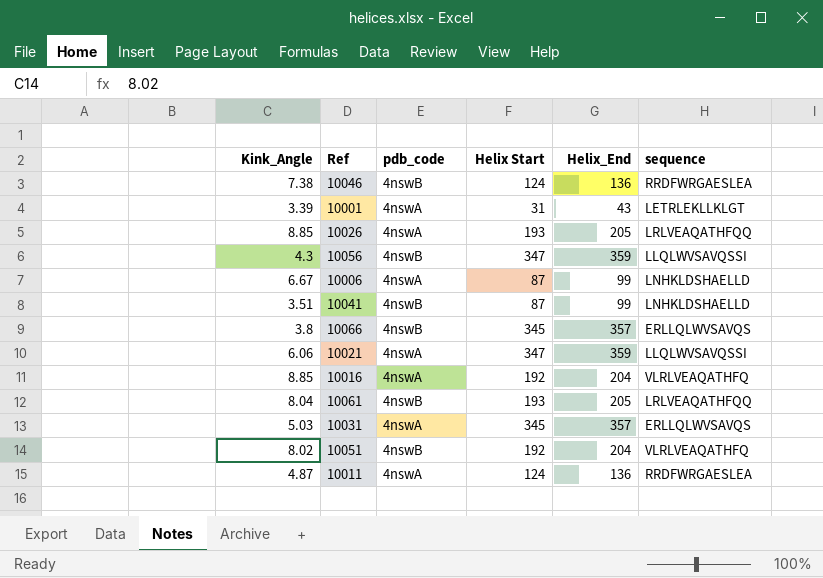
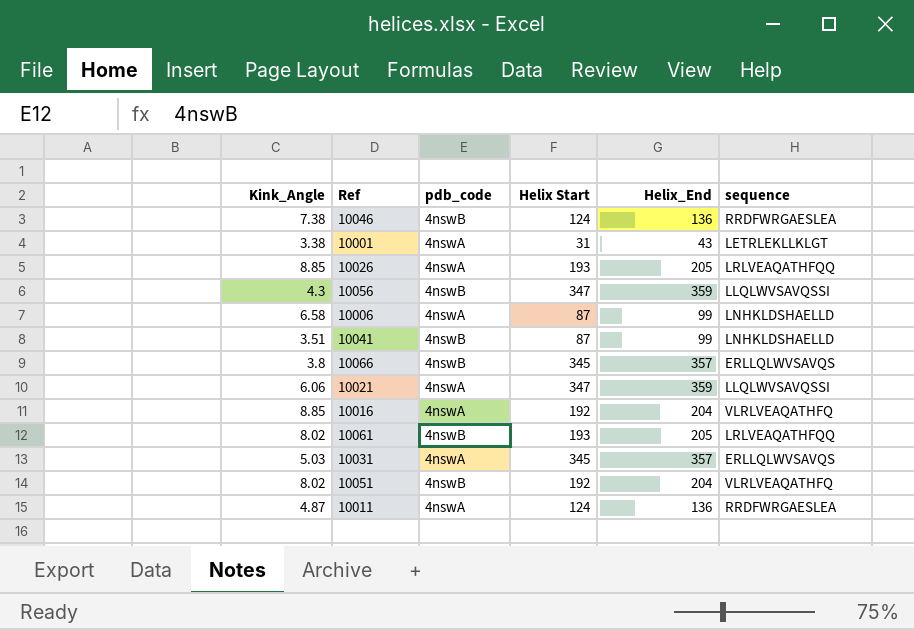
10001 | Kink_Angle: 3.39 -> 3.38
10006 | Kink_Angle: 6.67 -> 6.58
10061 | Kink_Angle: 8.04 -> 8.02

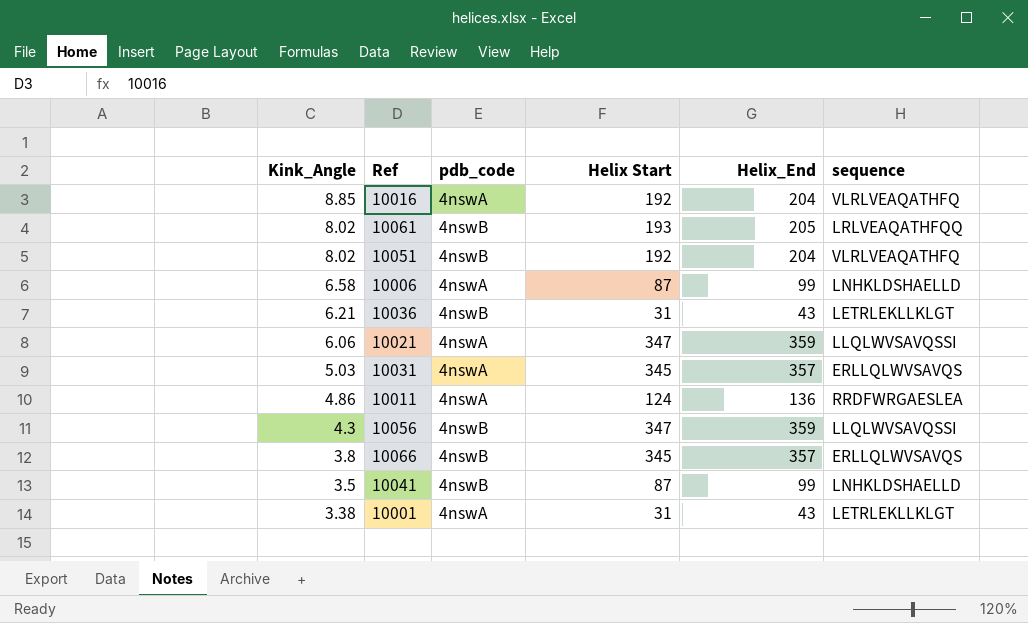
row order: none -> Kink_Angle descending
row 10046: 7.38 | 4nswB | 124 | 136 | RRDFWRGAESLEA -> none
row 10026: 8.85 | 4nswA | 193 | 205 | LRLVEAQATHFQQ -> none
row 10036: none -> 6.21 | 4nswB | 31 | 43 | LETRLEKLLKLGT
10011 | Kink_Angle: 4.87 -> 4.86
10041 | Kink_Angle: 3.51 -> 3.5

